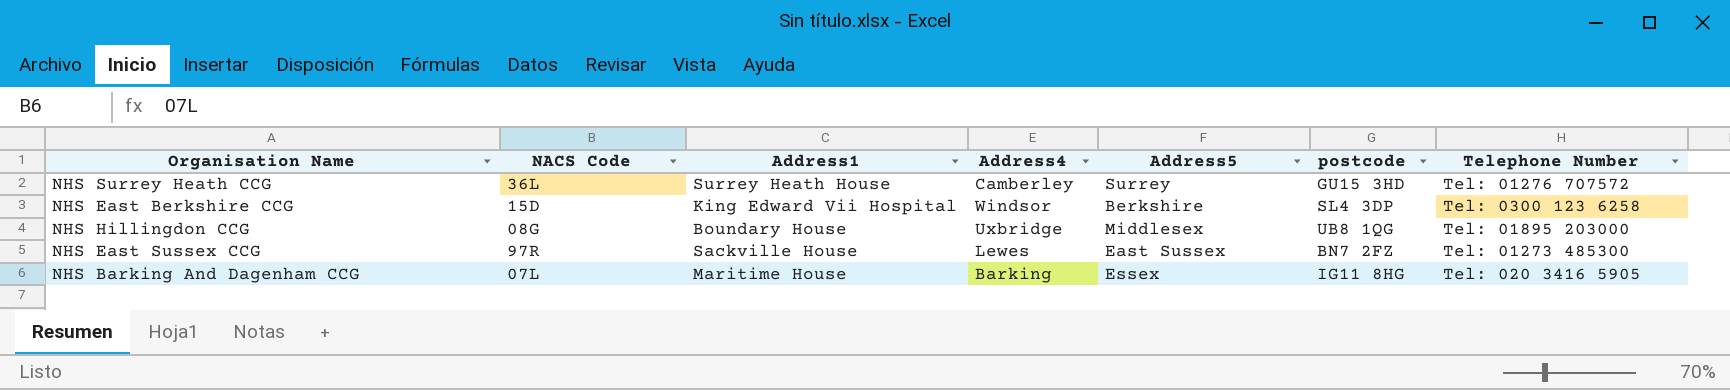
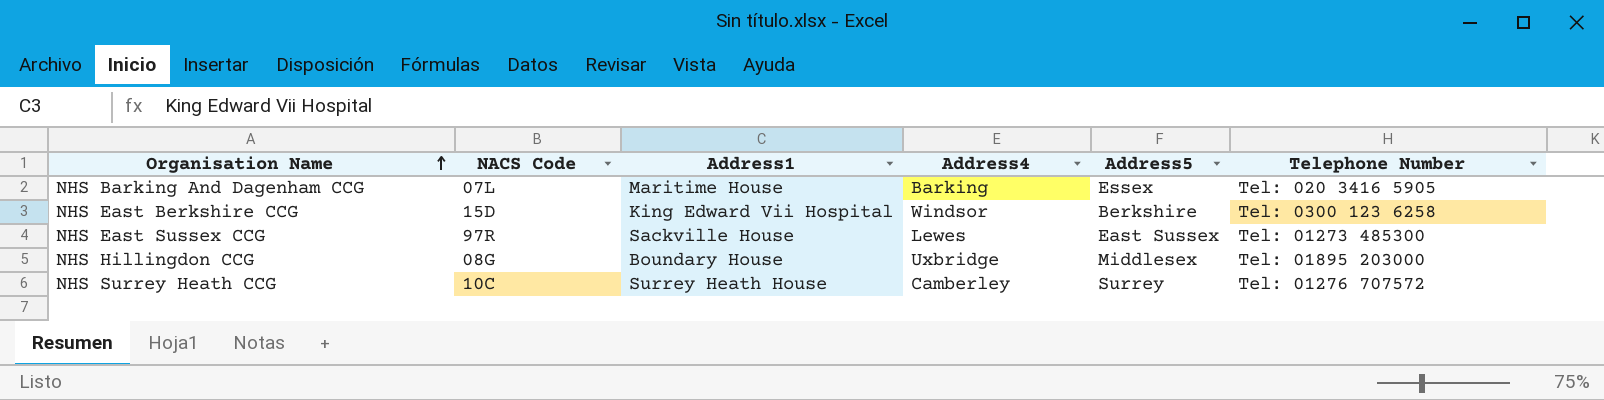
row order: none -> Organisation Name ascending
column postcode | position: 6 -> none
NHS Surrey Heath CCG | NACS Code: 36L -> 10C

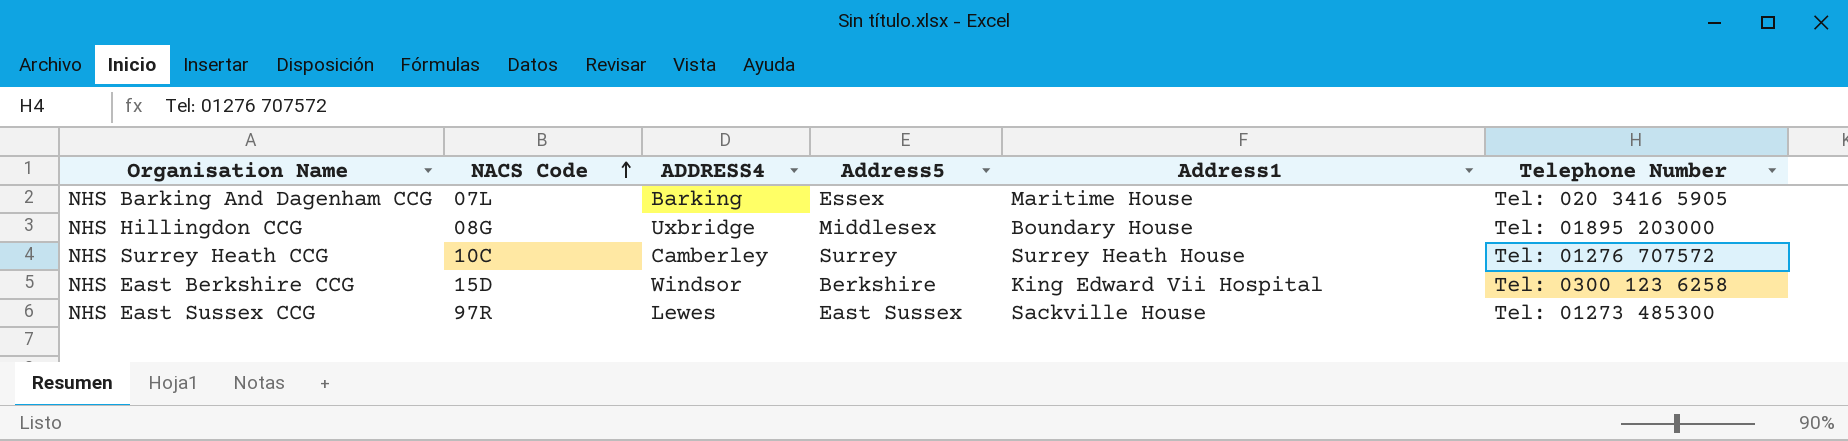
row order: Organisation Name ascending -> NACS Code ascending
column name: Address4 -> ADDRESS4
column Address1 | position: 3 -> 5

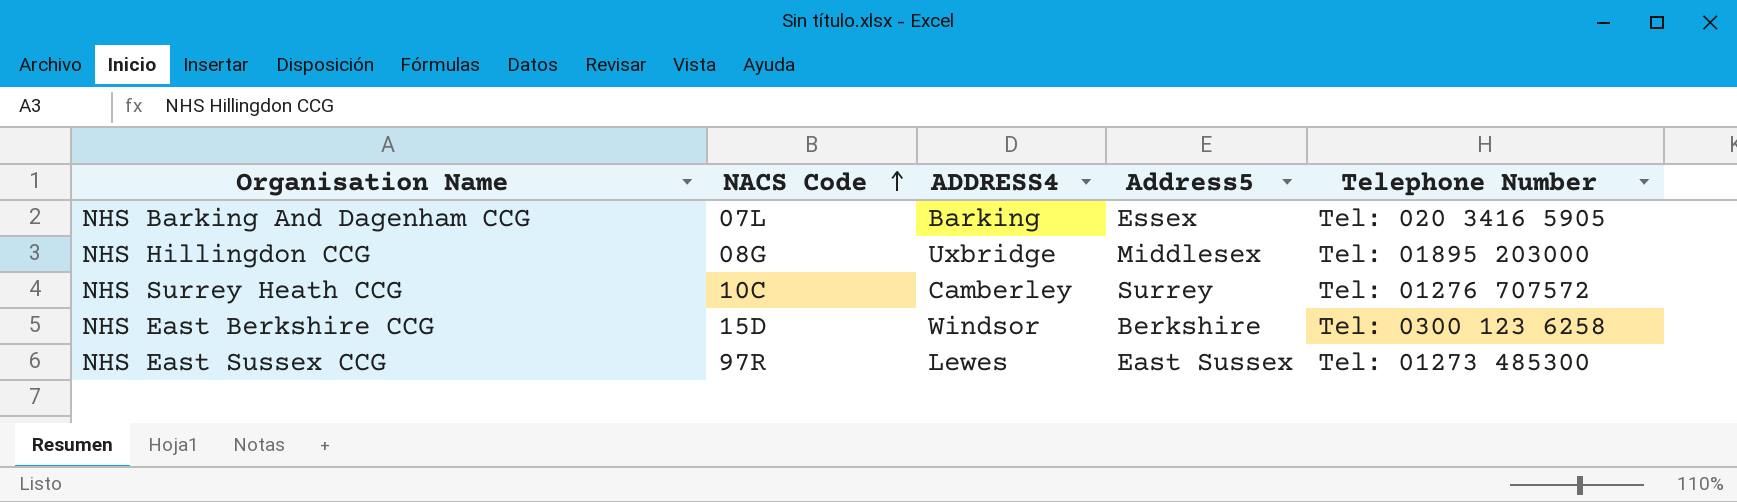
column Address1 | position: 5 -> none

